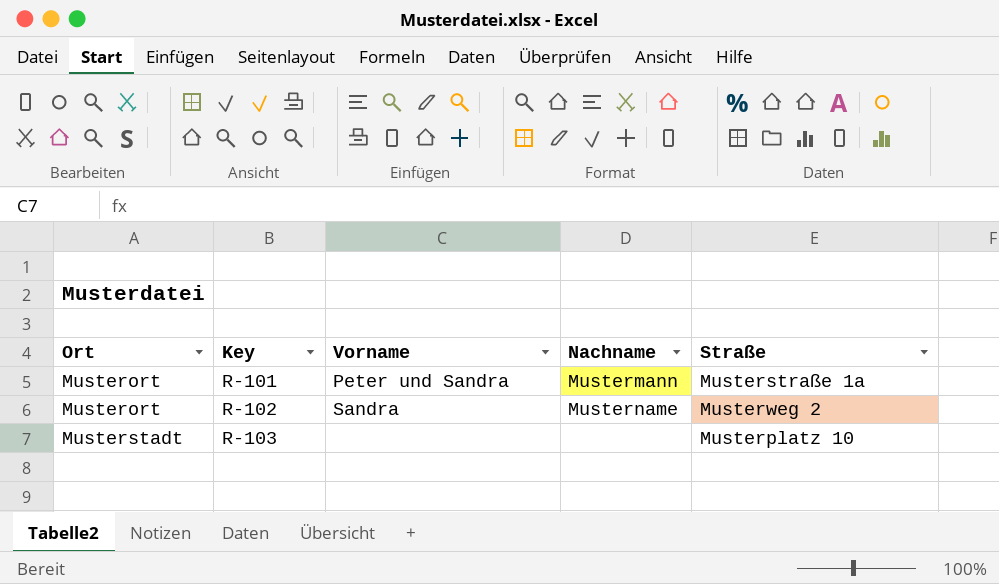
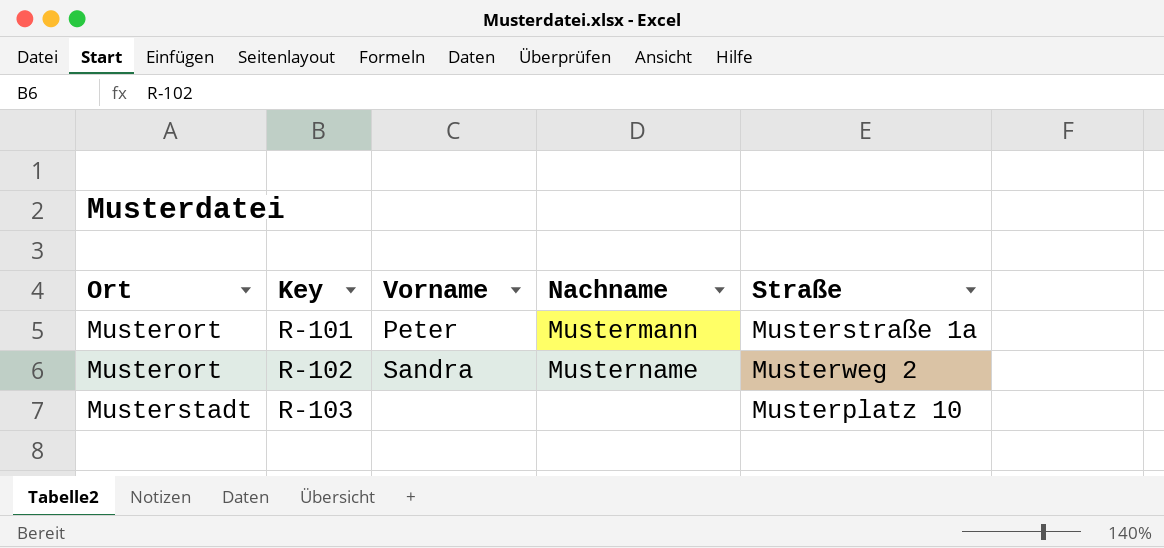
R-101 | Vorname: Peter und Sandra -> Peter

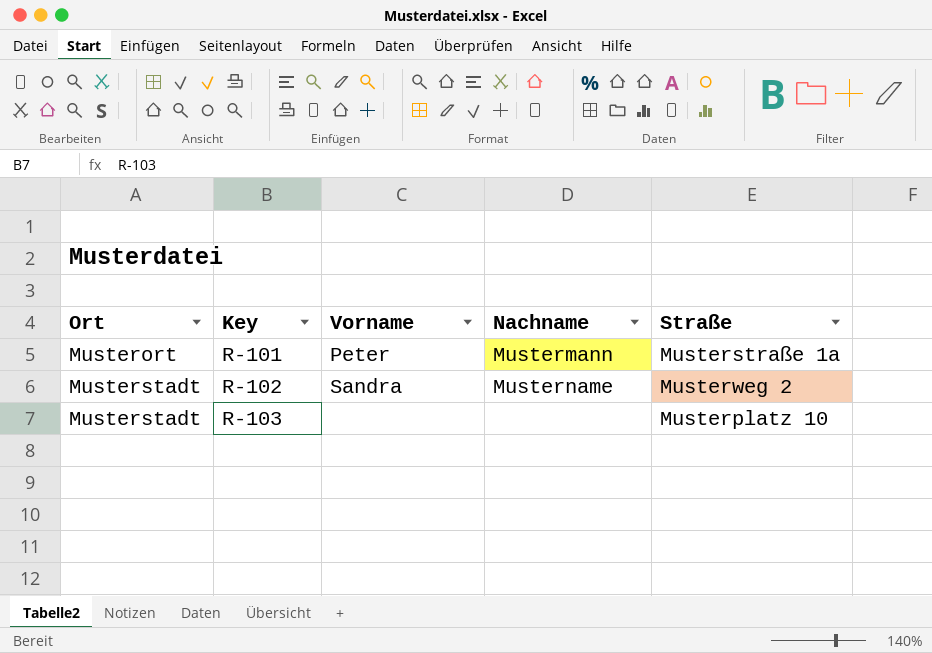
R-102 | Ort: Musterort -> Musterstadt

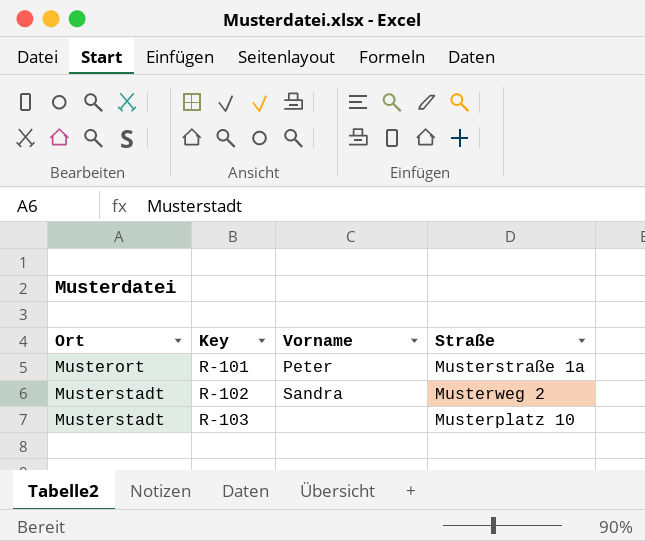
column Nachname | position: 4 -> none

